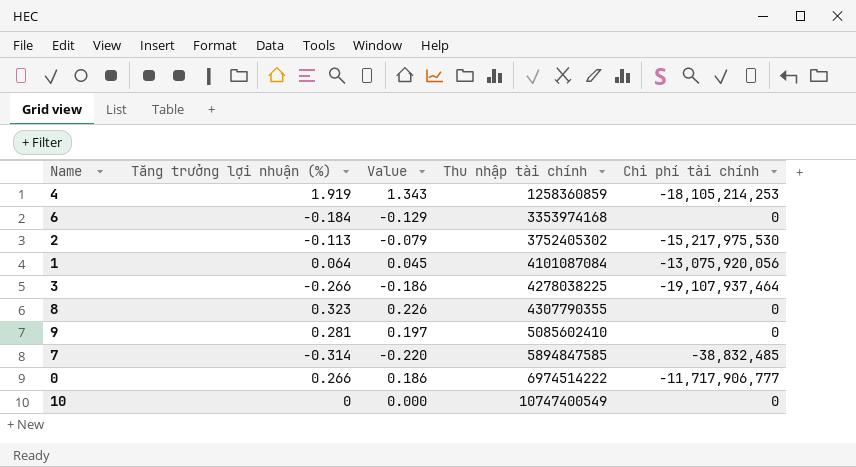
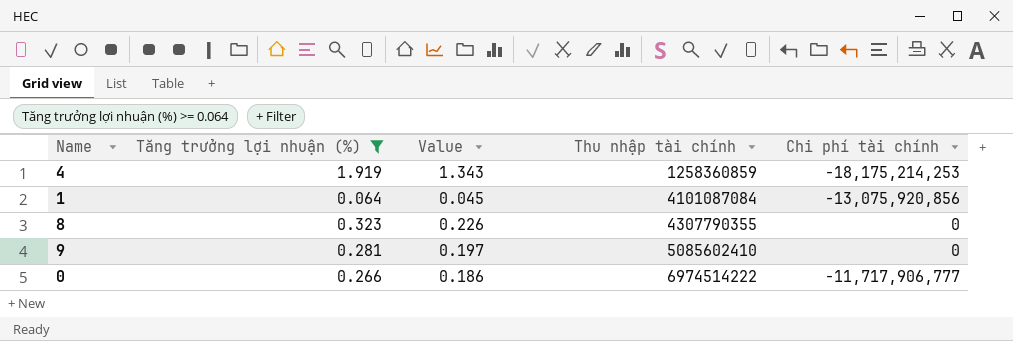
filter: none -> Tăng trưởng lợi nhuận (%) >= 0.064
4 | Chi phí tài chính: -18,105,214,253 -> -18,175,214,253
1 | Chi phí tài chính: -13,075,920,056 -> -13,075,920,856

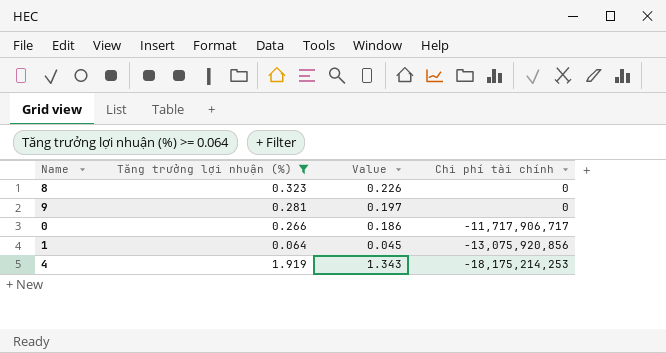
row order: Thu nhập tài chính ascending -> Chi phí tài chính descending
column Thu nhập tài chính | position: 4 -> none
0 | Chi phí tài chính: -11,717,906,777 -> -11,717,906,717

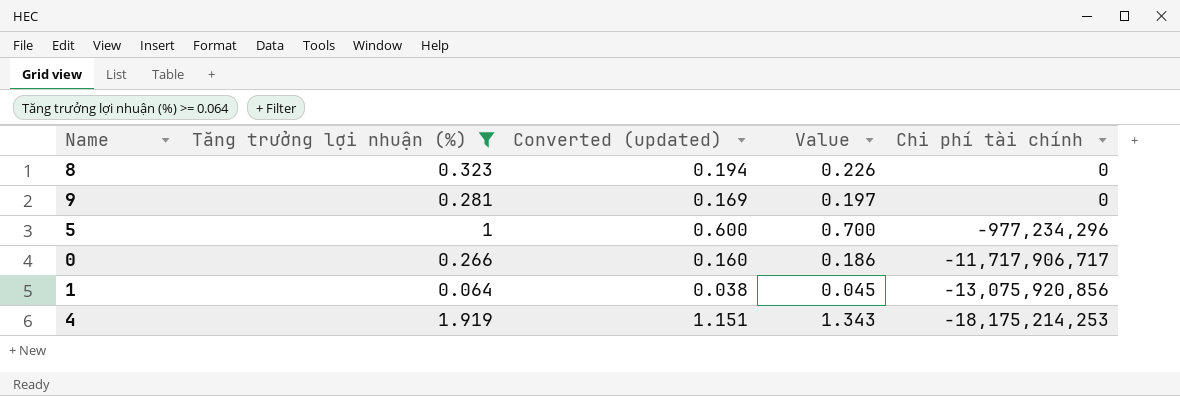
column Converted (updated) | formula: none -> [Tăng trưởng lợi nhuận (%)] * 0.6
row 5: none -> 1 | 0.600 | 0.700 | -977,234,296

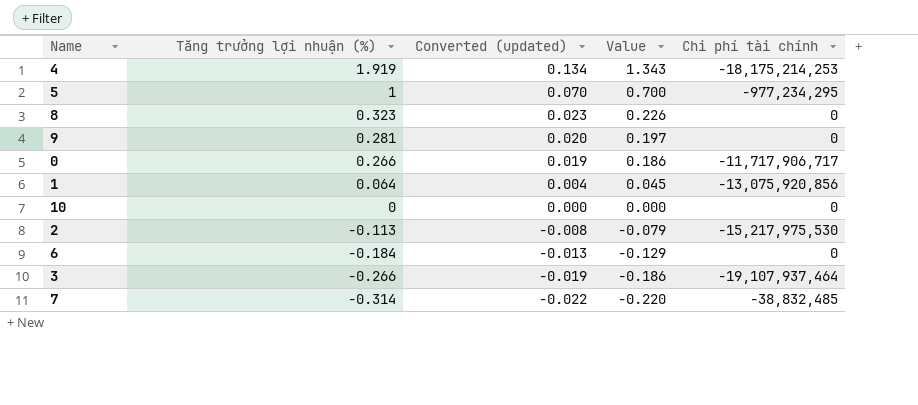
filter: Tăng trưởng lợi nhuận (%) >= 0.064 -> none
row order: Chi phí tài chính descending -> Tăng trưởng lợi nhuận (%) descending
column Converted (updated) | formula: [Tăng trưởng lợi nhuận (%)] * 0.6 -> [Tăng trưởng lợi nhuận (%)] * 0.07
5 | Chi phí tài chính: -977,234,296 -> -977,234,295

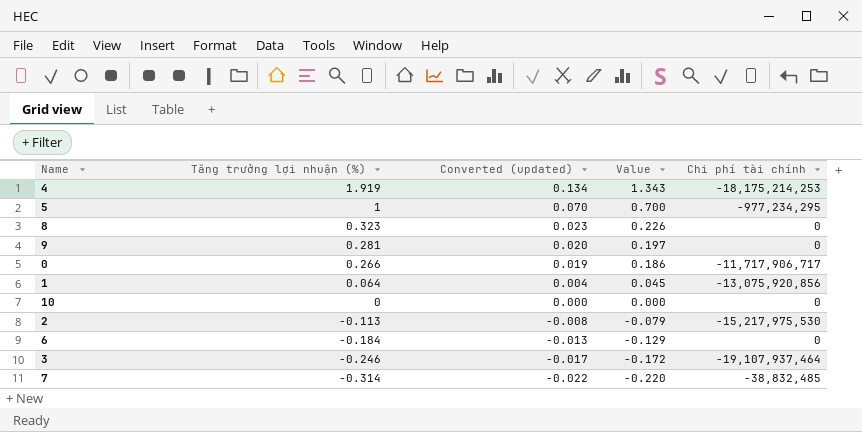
3 | Tăng trưởng lợi nhuận (%): -0.266 -> -0.246
3 | Converted (updated): -0.019 -> -0.017
3 | Value: -0.186 -> -0.172

